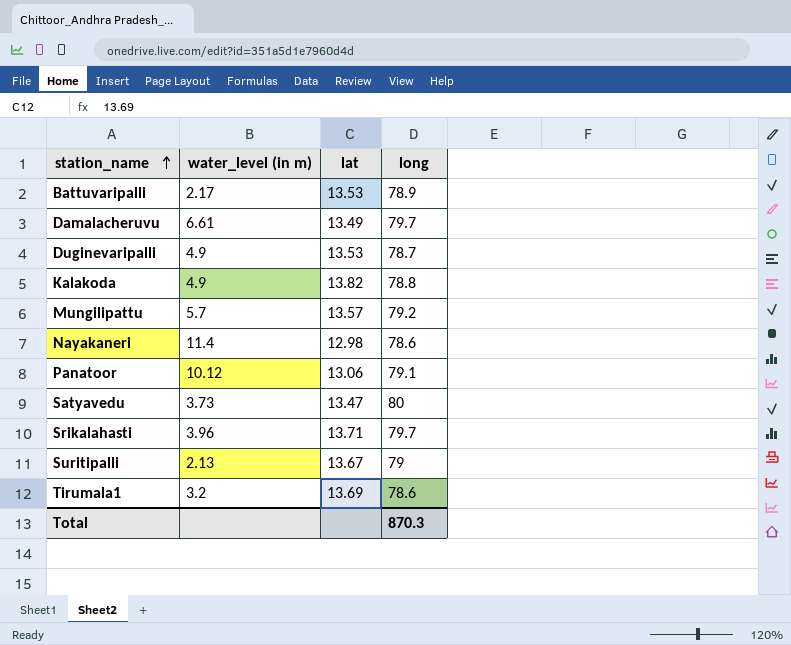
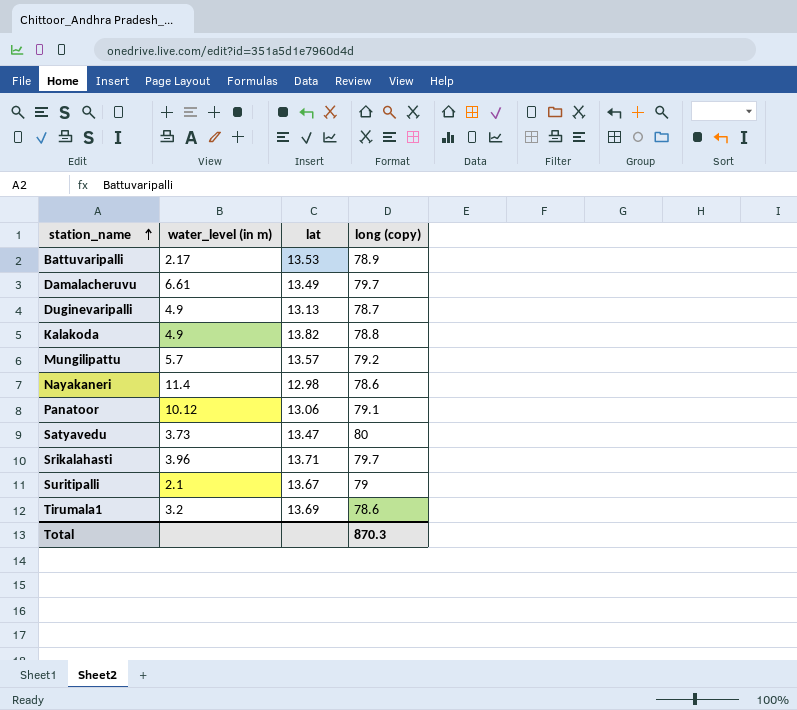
column name: long -> long (copy)
Duginevaripalli | lat: 13.53 -> 13.13
Suritipalli | water_level (in m): 2.13 -> 2.1

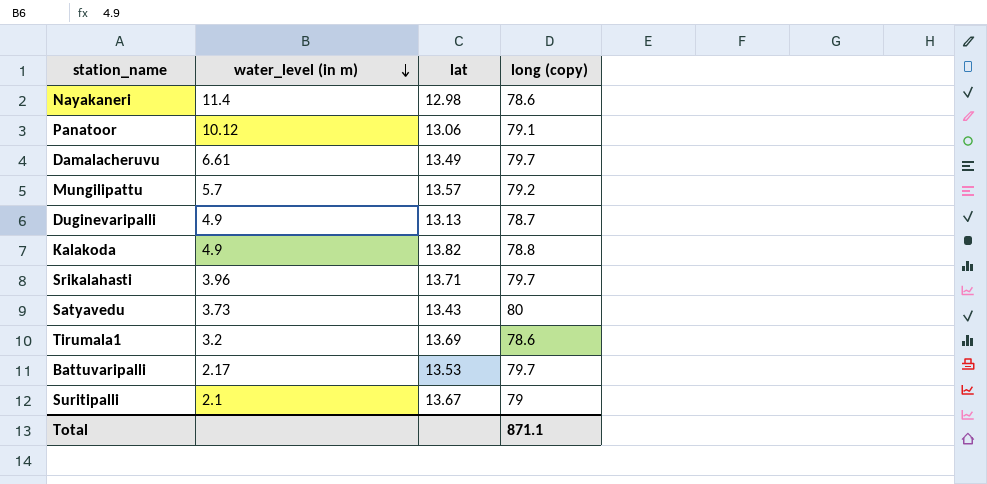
row order: station_name ascending -> water_level (in m) descending
Satyavedu | lat: 13.47 -> 13.43
Battuvaripalli | long (copy): 78.9 -> 79.7
Total | long (copy): 870.3 -> 871.1

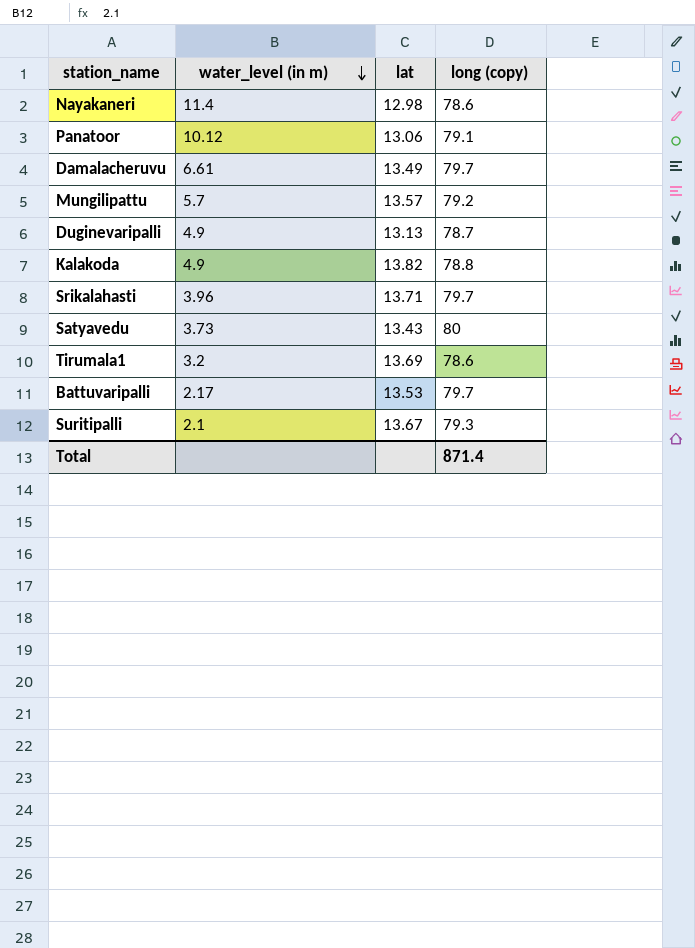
Suritipalli | long (copy): 79 -> 79.3
Total | long (copy): 871.1 -> 871.4

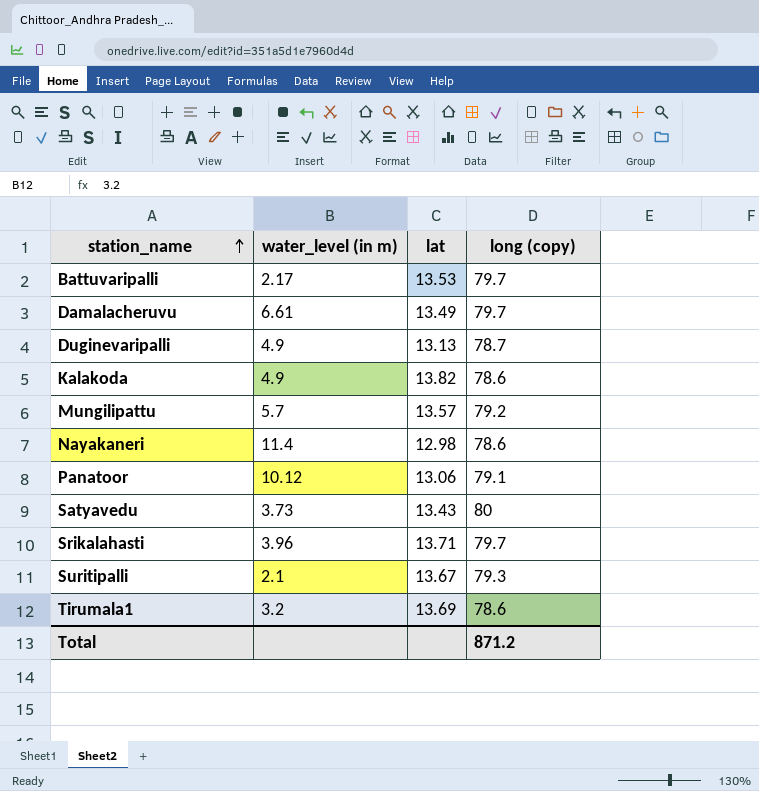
row order: water_level (in m) descending -> station_name ascending
Kalakoda | long (copy): 78.8 -> 78.6
Total | long (copy): 871.4 -> 871.2

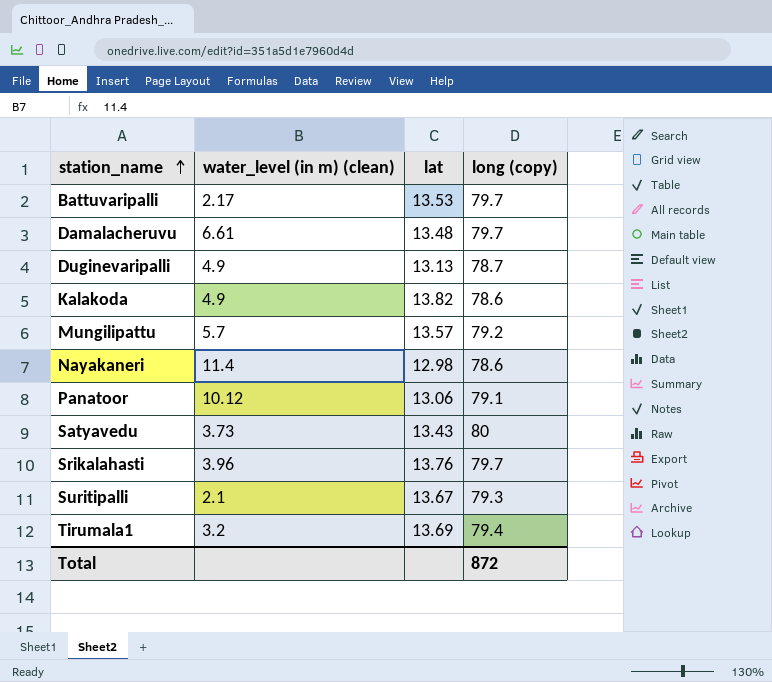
column name: water_level (in m) -> water_level (in m) (clean)
Damalacheruvu | lat: 13.49 -> 13.48
Srikalahasti | lat: 13.71 -> 13.76
Tirumala1 | long (copy): 78.6 -> 79.4
Total | long (copy): 871.2 -> 872

